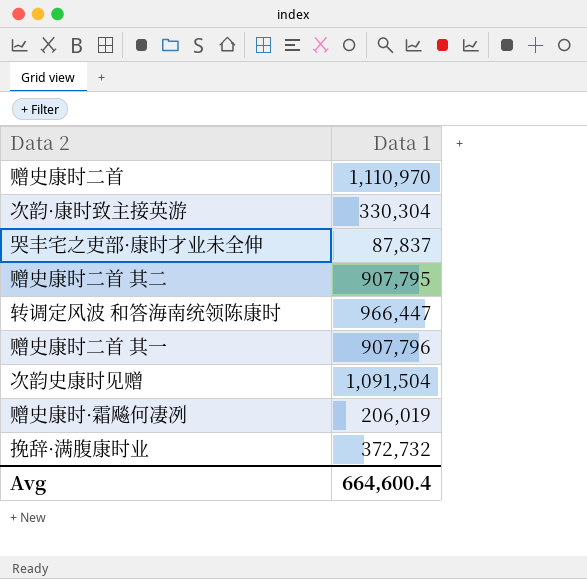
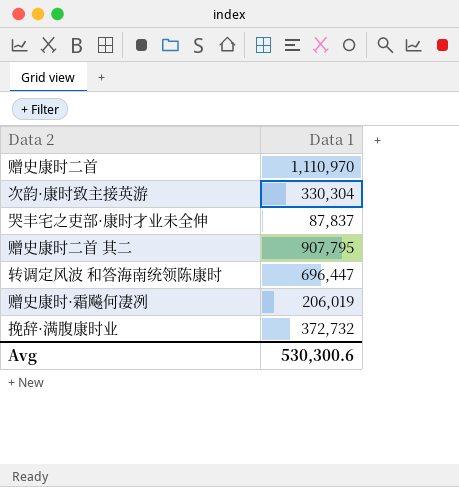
row 赠史康时二首 其一: 907,796 -> none
row 次韵史康时见赠: 1,091,504 -> none
转调定风波 和答海南统领陈康时 | Data 1: 966,447 -> 696,447
Avg | Data 1: 664,600.4 -> 530,300.6

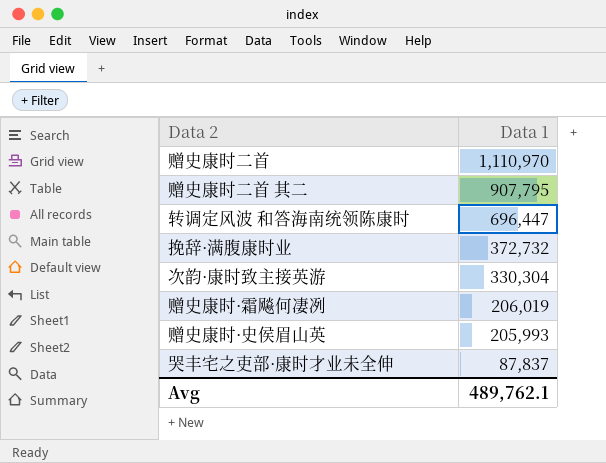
row order: none -> Data 1 descending
row 赠史康时·史侯眉山英: none -> 205,993
Avg | Data 1: 530,300.6 -> 489,762.1

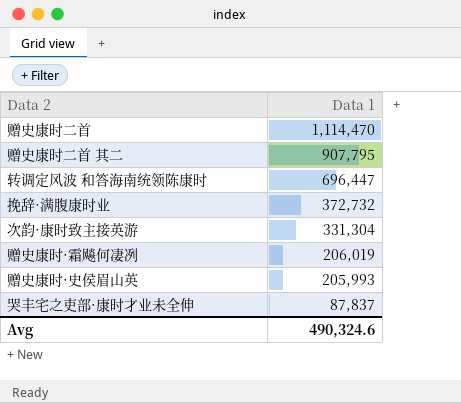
赠史康时二首 | Data 1: 1,110,970 -> 1,114,470
次韵·康时致主接英游 | Data 1: 330,304 -> 331,304
Avg | Data 1: 489,762.1 -> 490,324.6

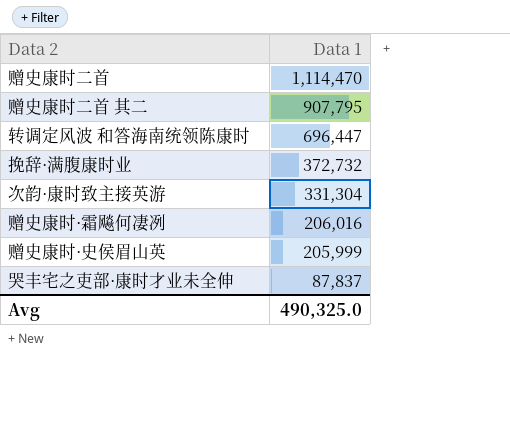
赠史康时·霜飚何凄冽 | Data 1: 206,019 -> 206,016
赠史康时·史侯眉山英 | Data 1: 205,993 -> 205,999
Avg | Data 1: 490,324.6 -> 490,325.0

